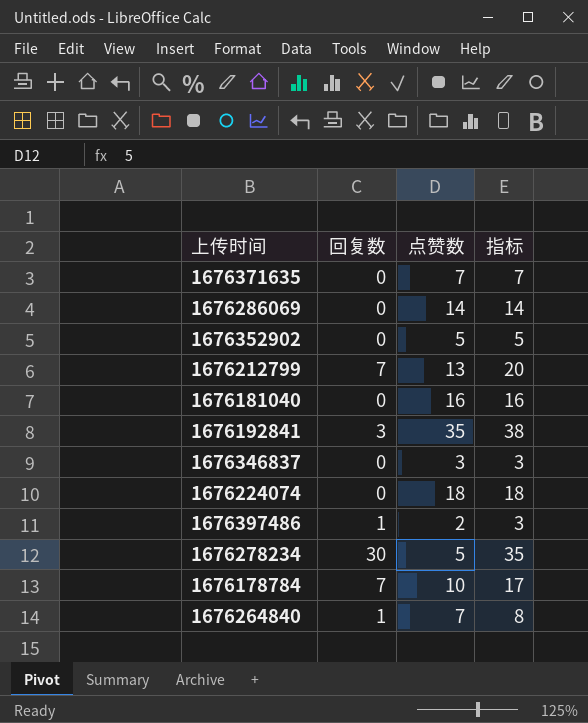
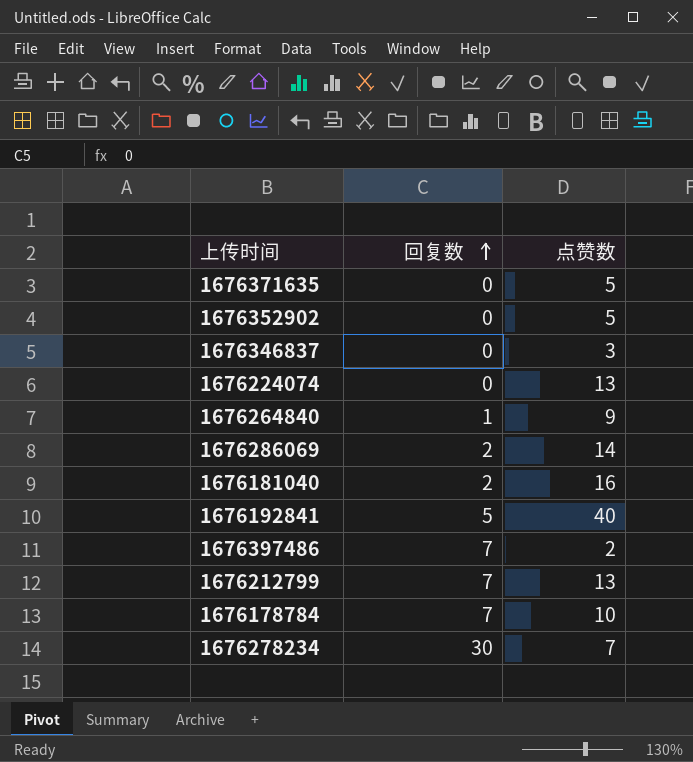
row order: none -> 回复数 ascending
column 指标 | formula: [回复数] + [点赞数] -> none
1676371635 | 点赞数: 7 -> 5
1676224074 | 点赞数: 18 -> 13
1676264840 | 点赞数: 7 -> 9
1676286069 | 回复数: 0 -> 2
1676181040 | 回复数: 0 -> 2
1676192841 | 回复数: 3 -> 5
1676192841 | 点赞数: 35 -> 40
1676397486 | 回复数: 1 -> 7
1676278234 | 点赞数: 5 -> 7

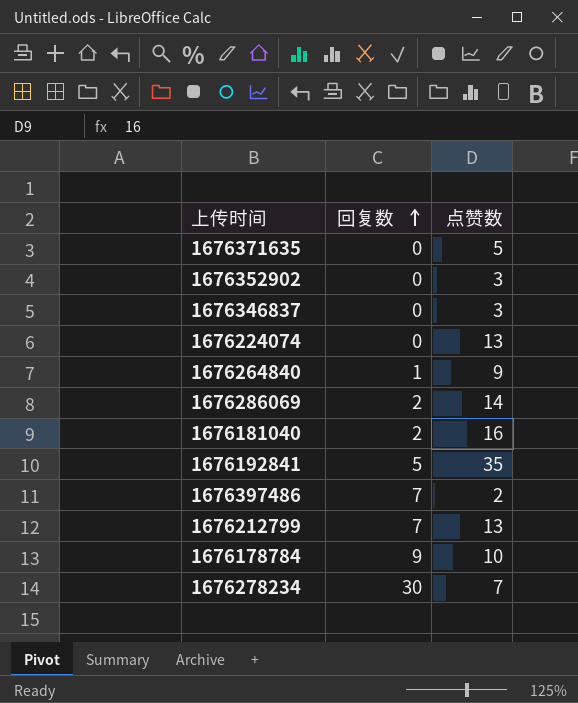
1676352902 | 点赞数: 5 -> 3
1676192841 | 点赞数: 40 -> 35
1676178784 | 回复数: 7 -> 9

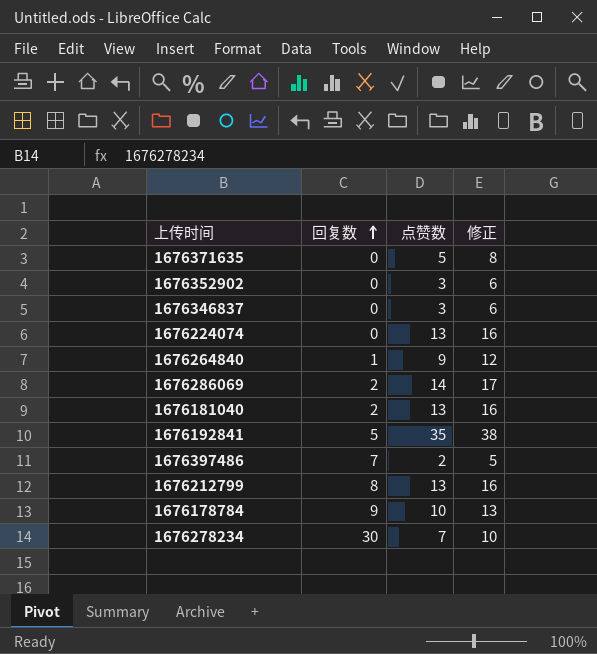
column 修正 | formula: none -> [点赞数] + 3
1676181040 | 点赞数: 16 -> 13
1676212799 | 回复数: 7 -> 8

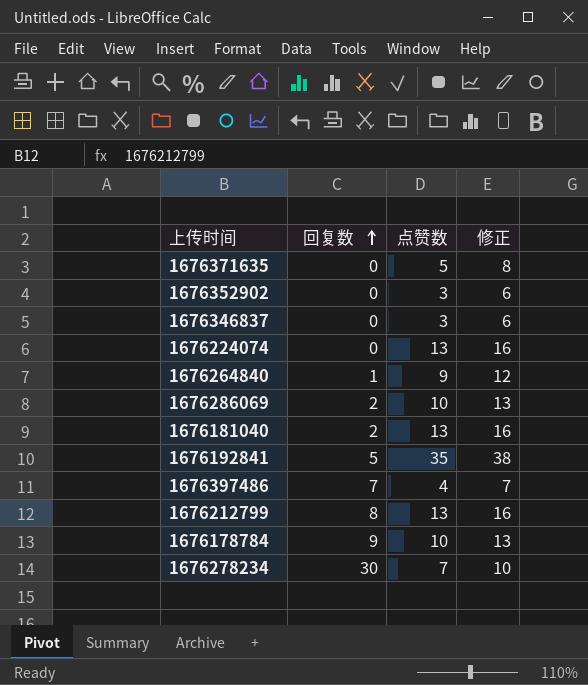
1676286069 | 点赞数: 14 -> 10
1676286069 | 修正: 17 -> 13
1676397486 | 点赞数: 2 -> 4
1676397486 | 修正: 5 -> 7

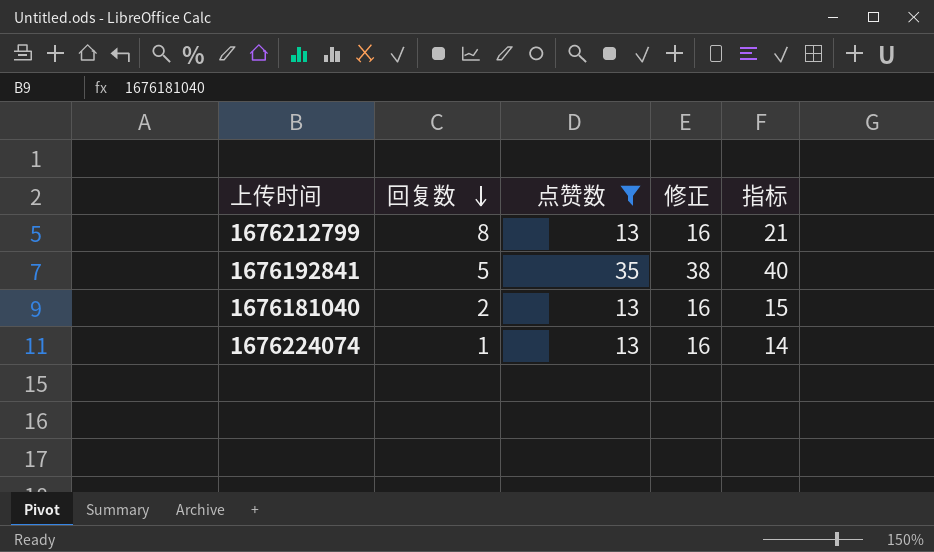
filter: none -> 点赞数 >= 13
row order: 回复数 ascending -> 回复数 descending
column 指标 | formula: none -> [回复数] + [点赞数]
1676224074 | 回复数: 0 -> 1

